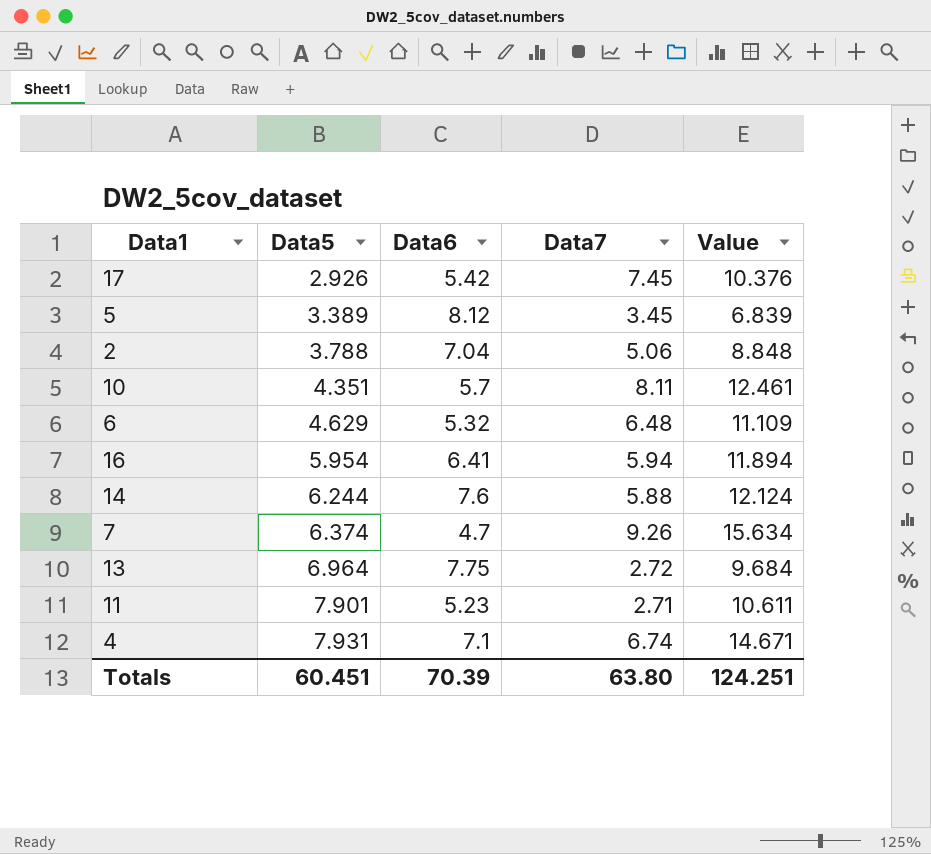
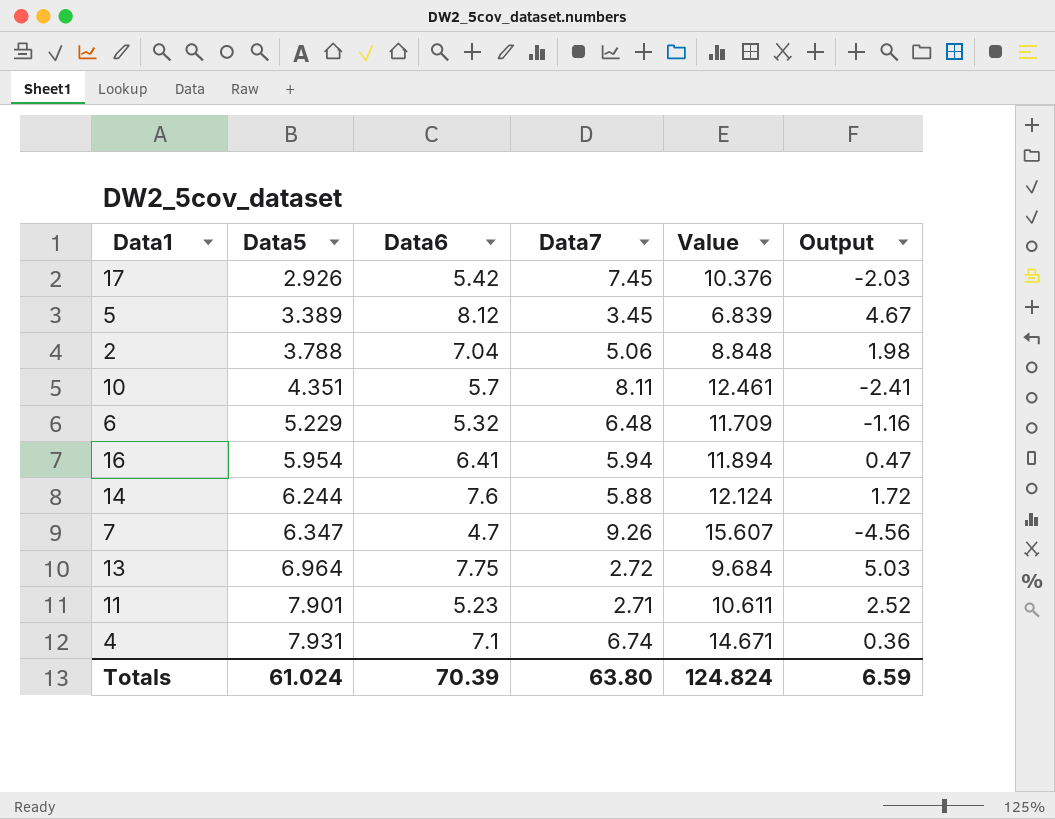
column Output | formula: none -> [Data6] - [Data7]
6 | Data5: 4.629 -> 5.229
6 | Value: 11.109 -> 11.709
7 | Data5: 6.374 -> 6.347
7 | Value: 15.634 -> 15.607
Totals | Data5: 60.451 -> 61.024
Totals | Value: 124.251 -> 124.824

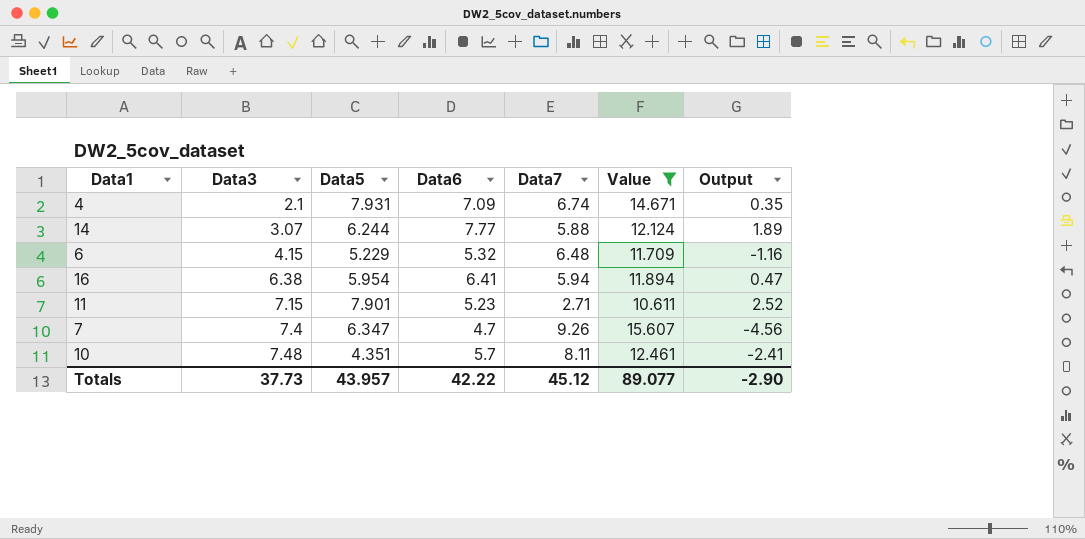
filter: none -> Value >= 10.611
row order: Data5 ascending -> Data3 ascending
column Data3 | position: none -> 2
4 | Data6: 7.1 -> 7.09
4 | Output: 0.36 -> 0.35
14 | Data6: 7.6 -> 7.77
14 | Output: 1.72 -> 1.89
Totals | Data5: 61.024 -> 43.957
Totals | Data6: 70.39 -> 42.22
Totals | Data7: 63.80 -> 45.12
Totals | Value: 124.824 -> 89.077
Totals | Output: 6.59 -> -2.90

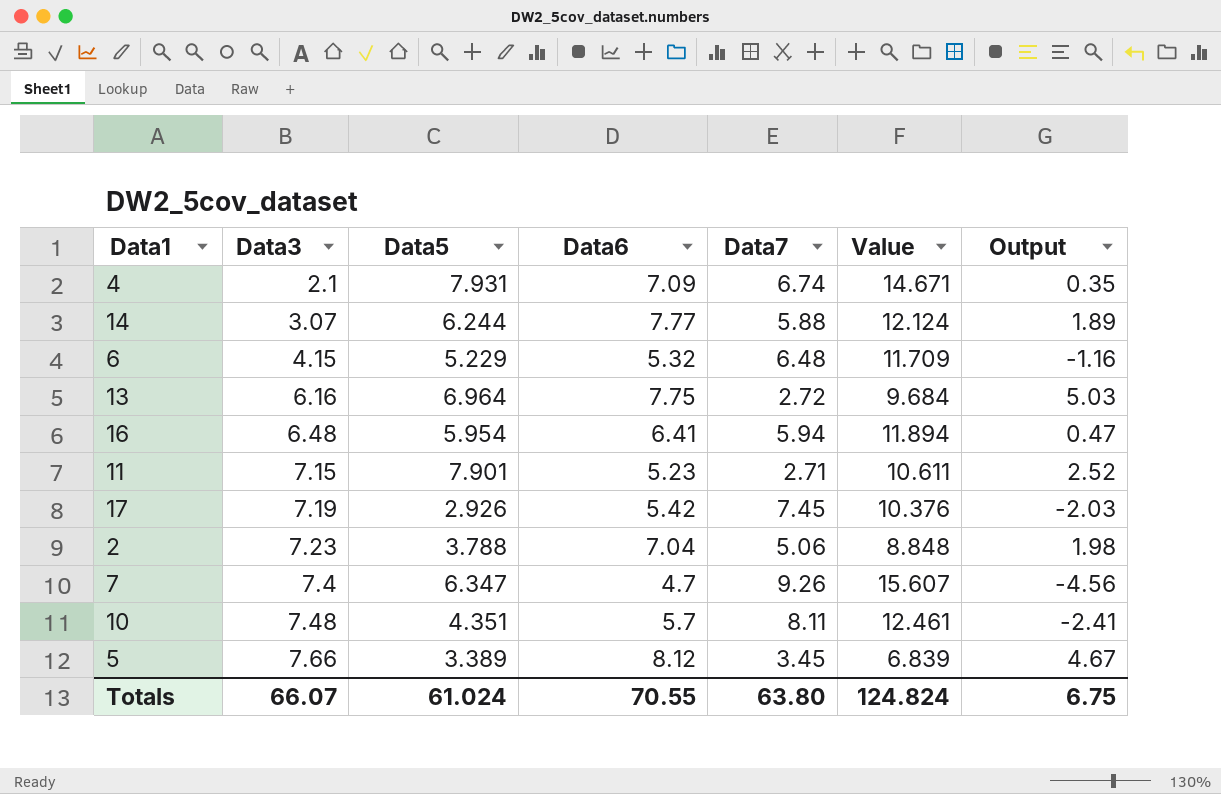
filter: Value >= 10.611 -> none
16 | Data3: 6.38 -> 6.48
Totals | Data3: 37.73 -> 66.07
Totals | Data5: 43.957 -> 61.024
Totals | Data6: 42.22 -> 70.55
Totals | Data7: 45.12 -> 63.80
Totals | Value: 89.077 -> 124.824
Totals | Output: -2.90 -> 6.75

